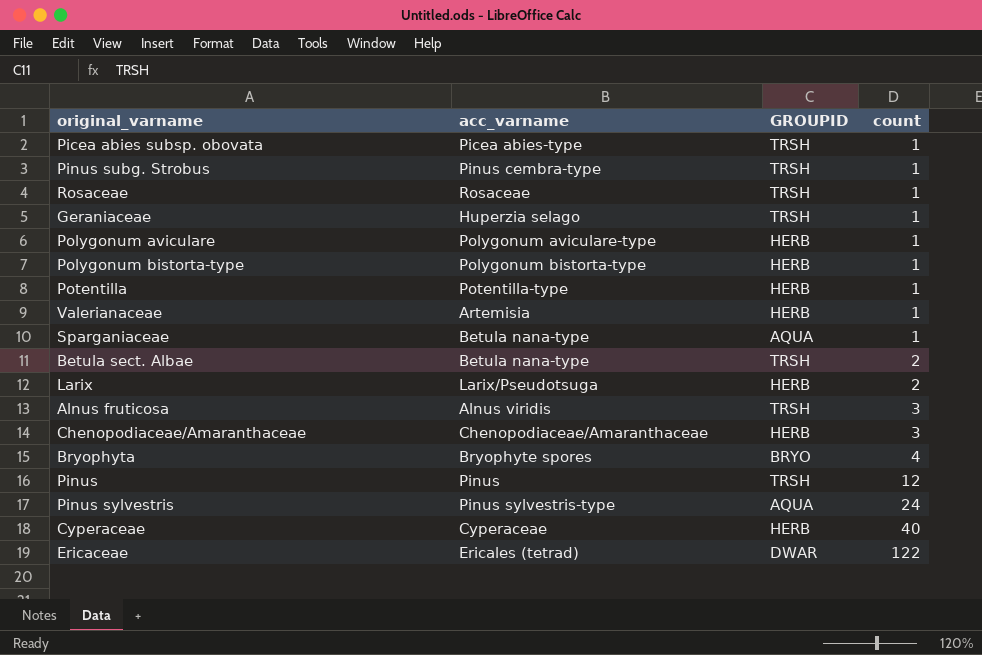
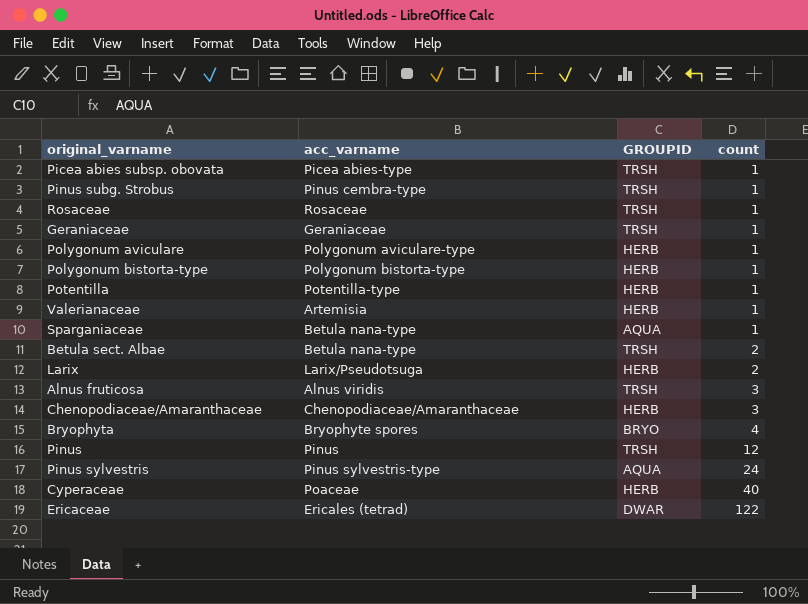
Geraniaceae | acc_varname: Huperzia selago -> Geraniaceae
Cyperaceae | acc_varname: Cyperaceae -> Poaceae

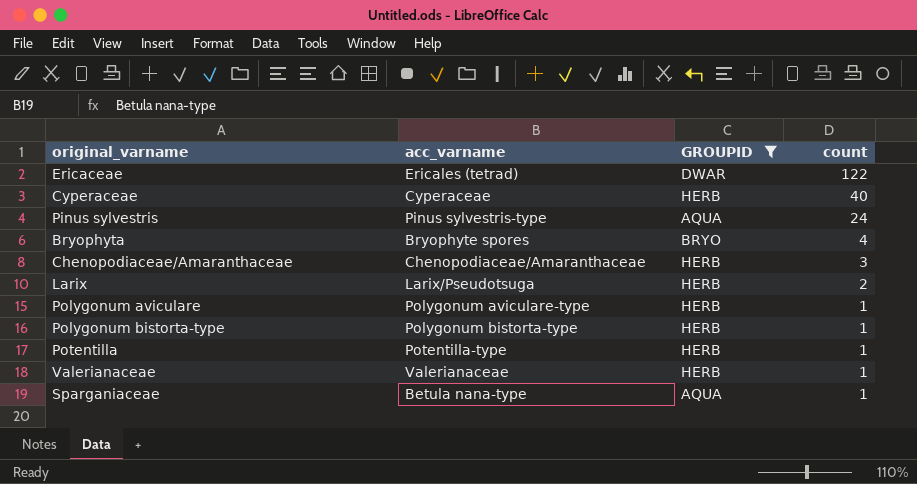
filter: none -> GROUPID != TRSH
row order: count ascending -> count descending
Cyperaceae | acc_varname: Poaceae -> Cyperaceae
Valerianaceae | acc_varname: Artemisia -> Valerianaceae

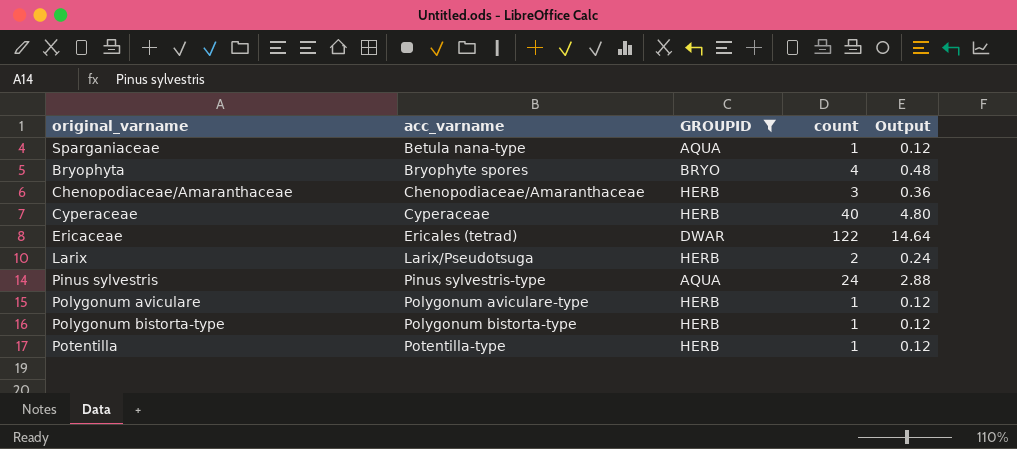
row order: count descending -> acc_varname ascending
column Output | formula: none -> [count] * 0.12
row Valerianaceae: Valerianaceae | HERB | 1 -> none

